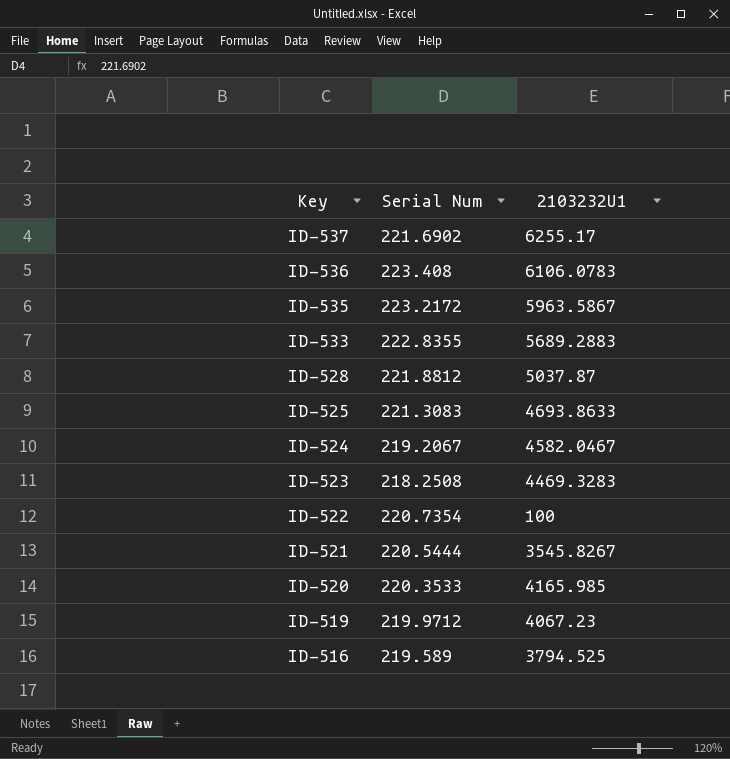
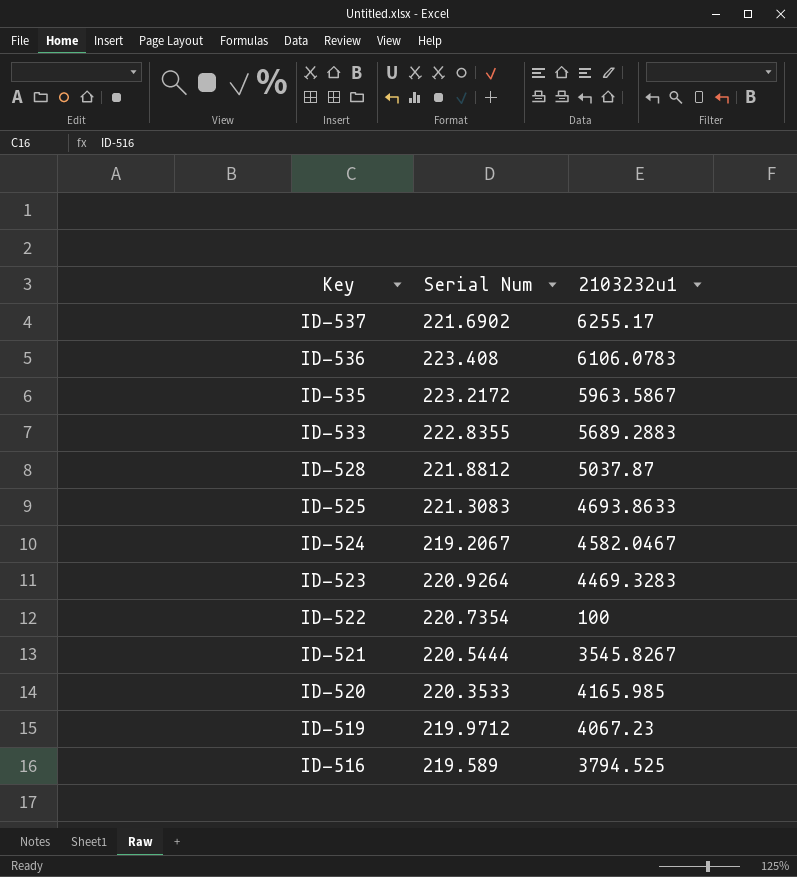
column name: 2103232U1 -> 2103232u1
ID-523 | Serial Num: 218.2508 -> 220.9264

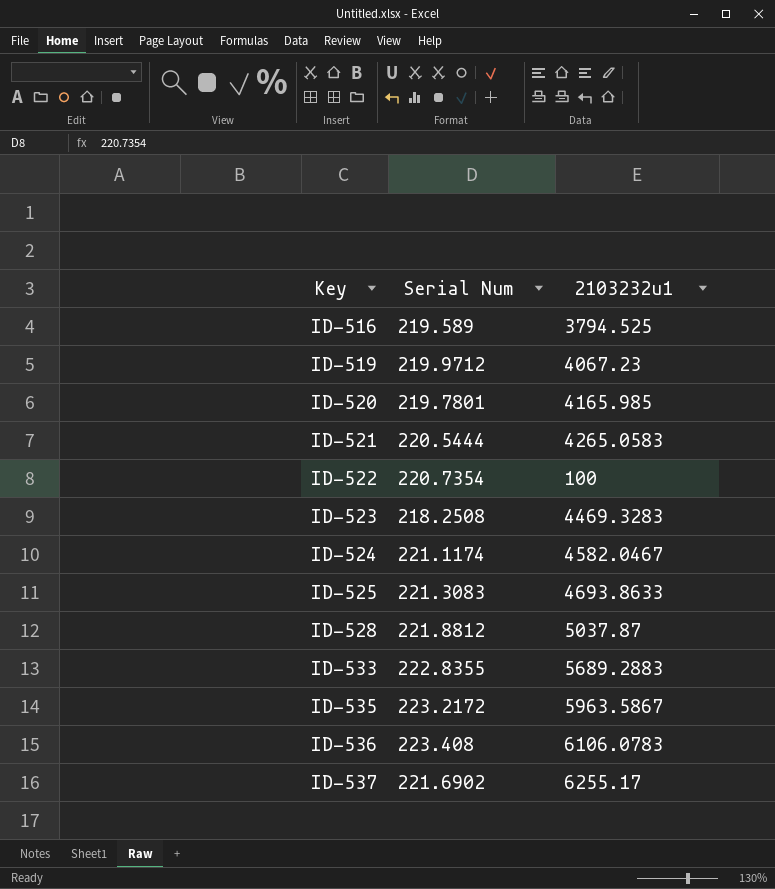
row order: Key descending -> Key ascending
ID-520 | Serial Num: 220.3533 -> 219.7801
ID-521 | 2103232u1: 3545.8267 -> 4265.0583
ID-523 | Serial Num: 220.9264 -> 218.2508
ID-524 | Serial Num: 219.2067 -> 221.1174

